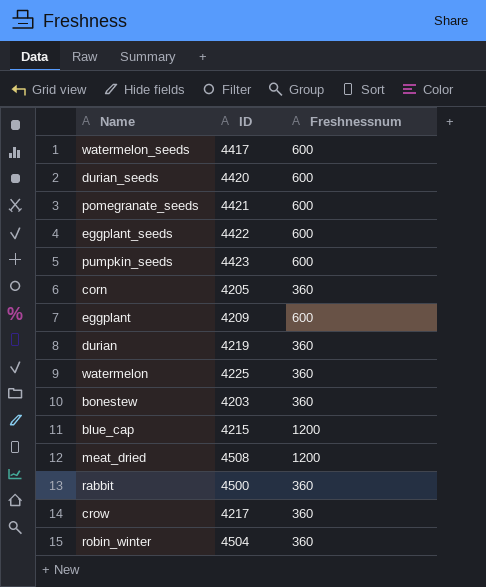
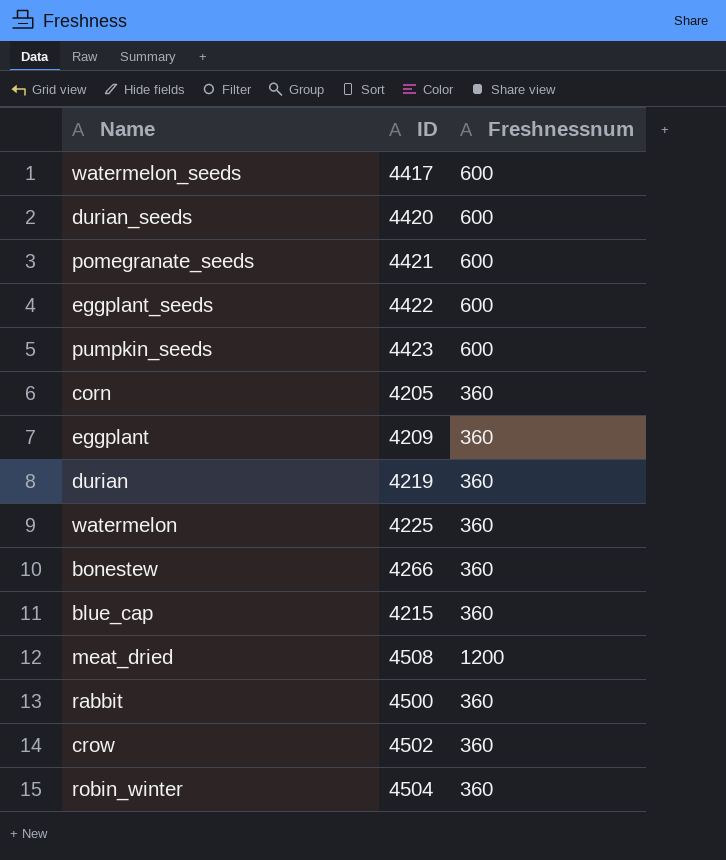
eggplant | Freshnessnum: 600 -> 360
bonestew | ID: 4203 -> 4266
blue_cap | Freshnessnum: 1200 -> 360
crow | ID: 4217 -> 4502

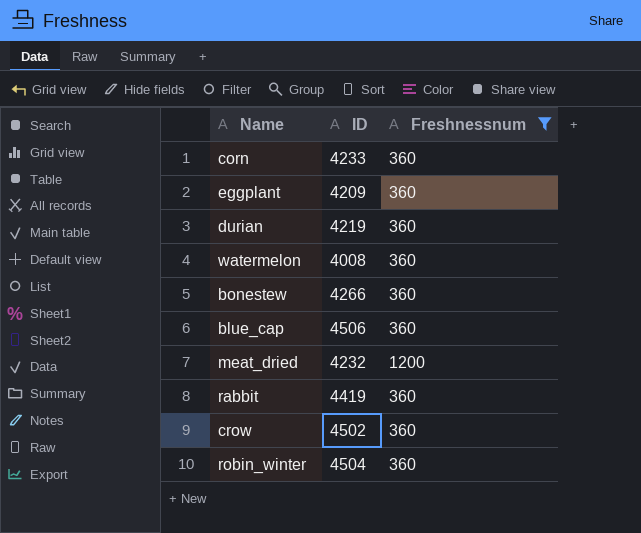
filter: none -> Freshnessnum != 600
corn | ID: 4205 -> 4233
watermelon | ID: 4225 -> 4008
blue_cap | ID: 4215 -> 4506
meat_dried | ID: 4508 -> 4232
rabbit | ID: 4500 -> 4419

